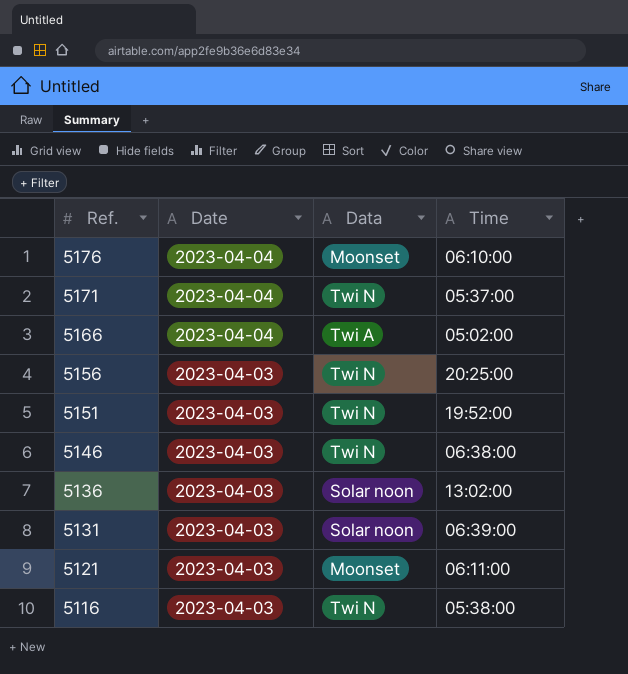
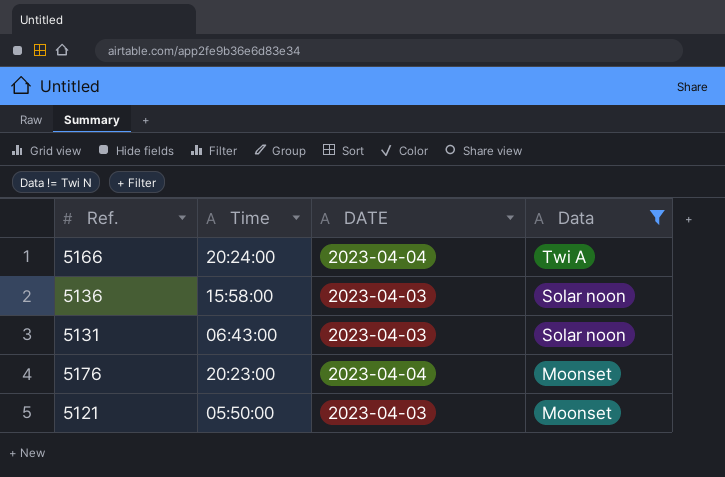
filter: none -> Data != Twi N
row order: Ref. descending -> Data descending
column Time | position: 4 -> 2
column name: Date -> DATE
5166 | Time: 05:02:00 -> 20:24:00
5136 | Time: 13:02:00 -> 15:58:00
5131 | Time: 06:39:00 -> 06:43:00
5176 | Time: 06:10:00 -> 20:23:00
5121 | Time: 06:11:00 -> 05:50:00

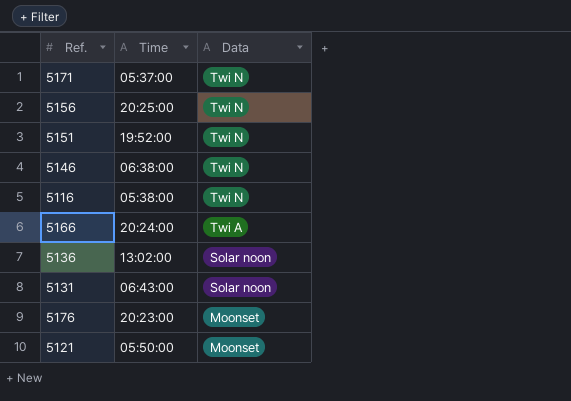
filter: Data != Twi N -> none
column DATE | position: 3 -> none
5136 | Time: 15:58:00 -> 13:02:00

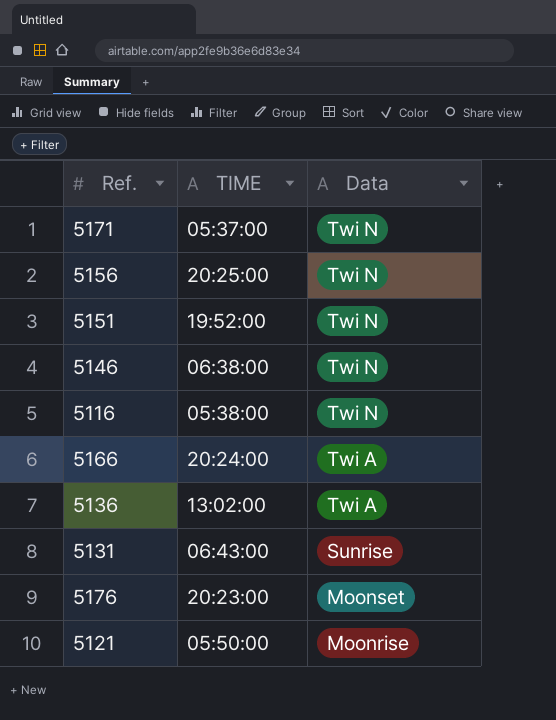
column name: Time -> TIME
5136 | Data: Solar noon -> Twi A
5131 | Data: Solar noon -> Sunrise
5121 | Data: Moonset -> Moonrise

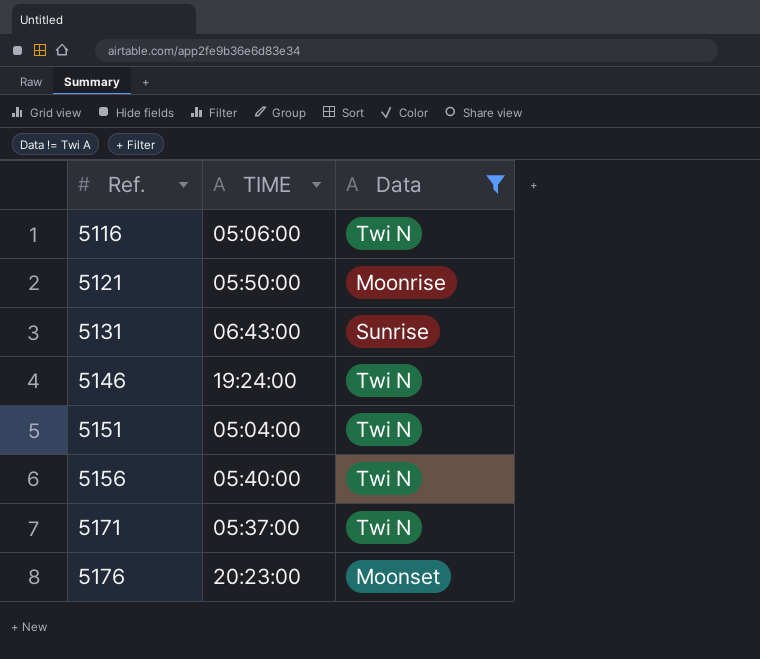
filter: none -> Data != Twi A
row order: Data descending -> Ref. ascending
5116 | TIME: 05:38:00 -> 05:06:00
5146 | TIME: 06:38:00 -> 19:24:00
5151 | TIME: 19:52:00 -> 05:04:00
5156 | TIME: 20:25:00 -> 05:40:00

